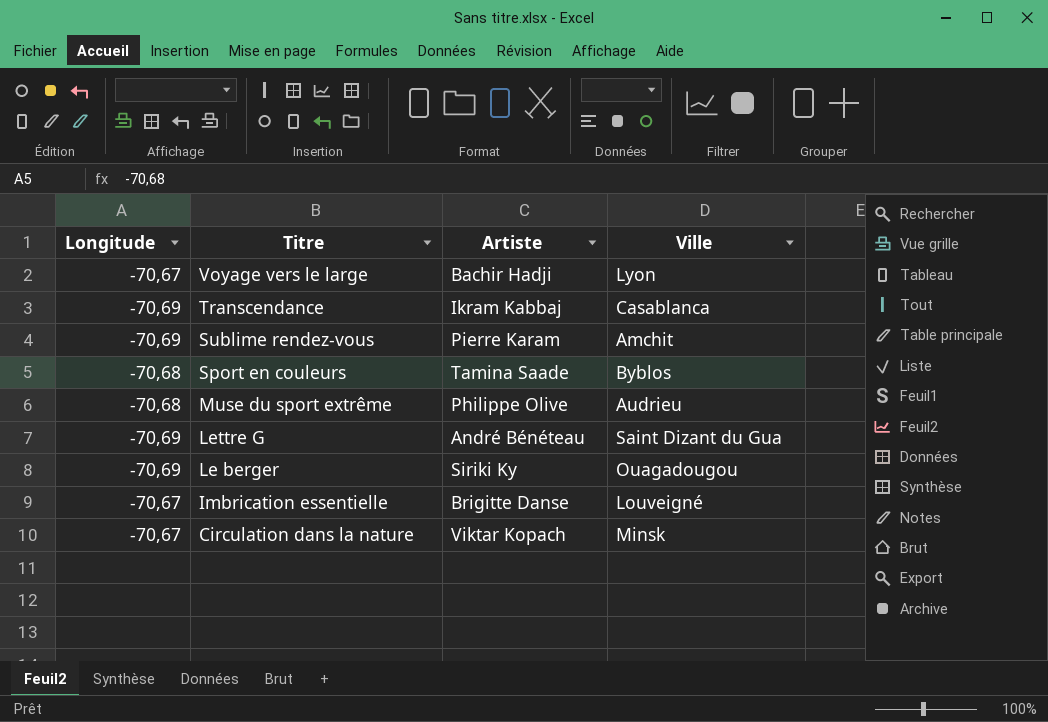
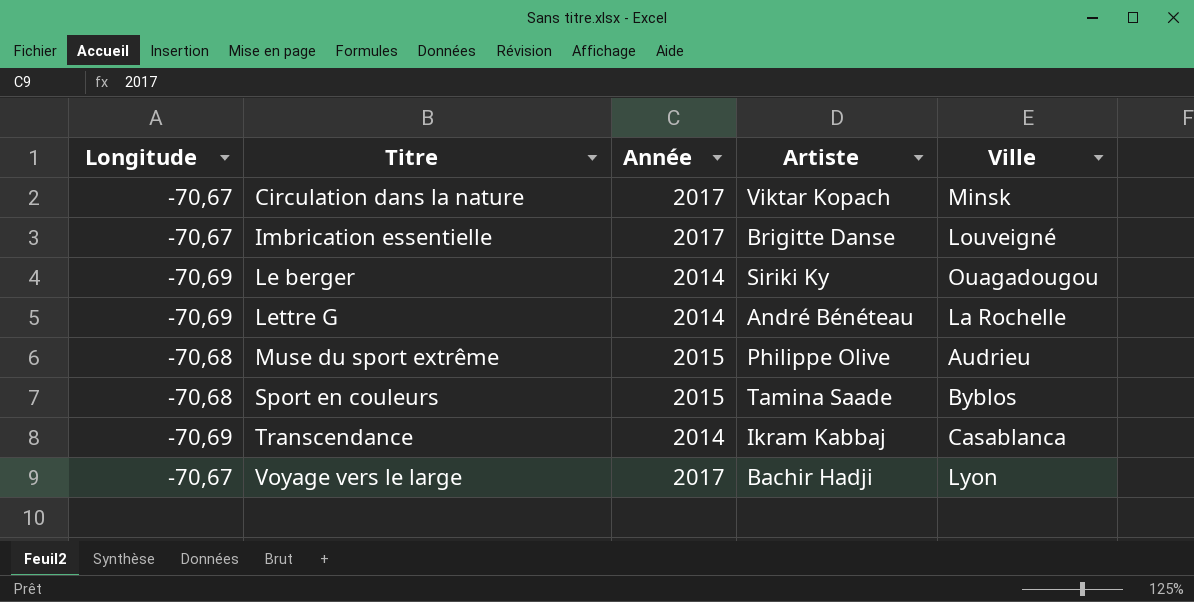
row order: Titre descending -> Titre ascending
column Année | position: none -> 3
row Sublime rendez-vous: -70,69 | Pierre Karam | Amchit -> none
Lettre G | Ville: Saint Dizant du Gua -> La Rochelle

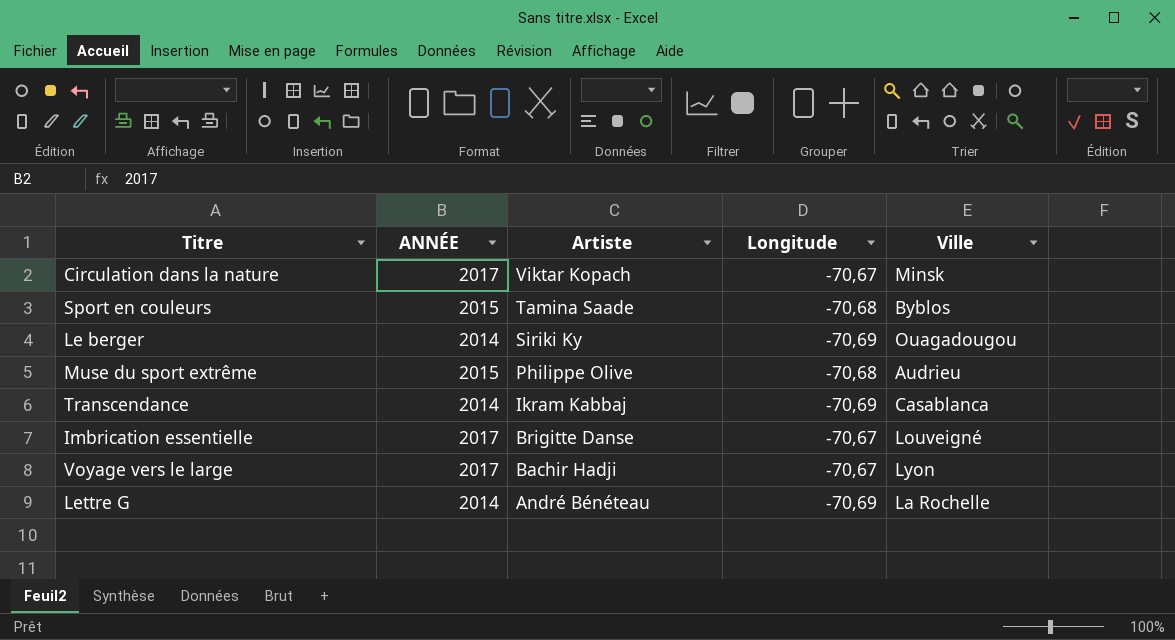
row order: Titre ascending -> Artiste descending
column name: Année -> ANNÉE
column Longitude | position: 1 -> 4

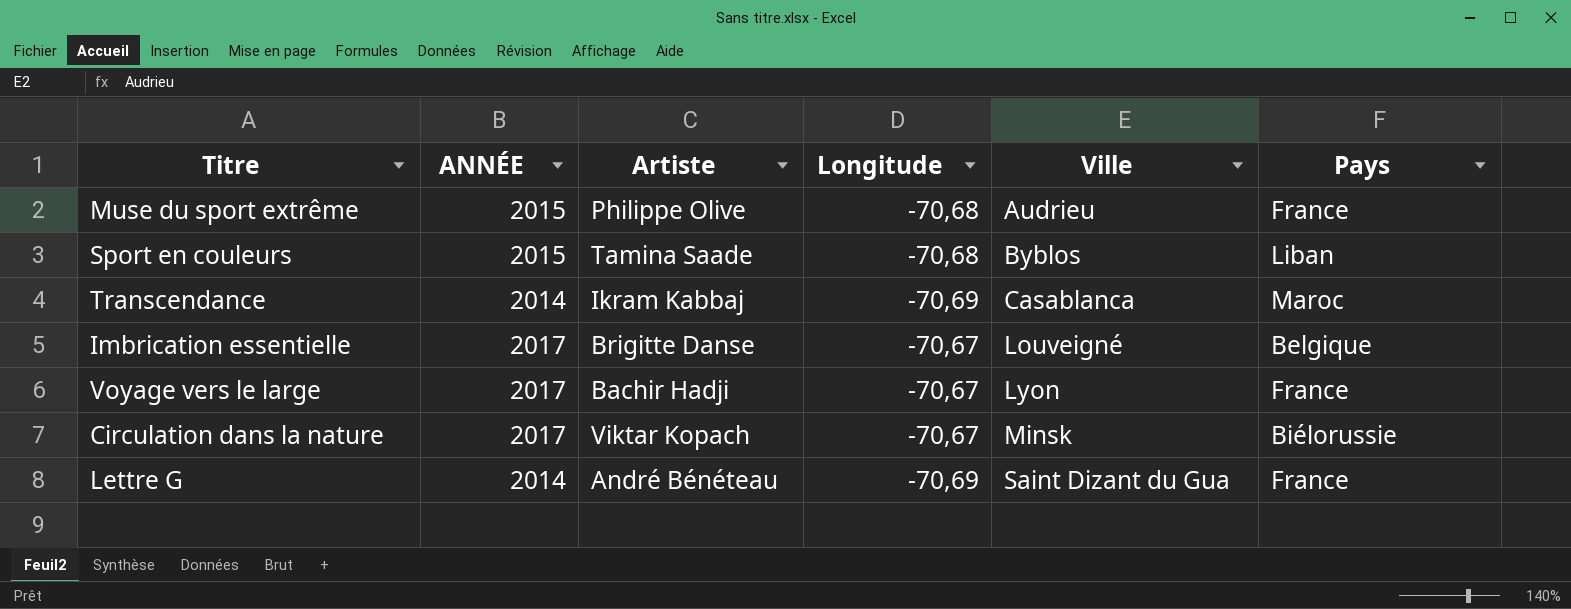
row order: Artiste descending -> Ville ascending
column Pays | position: none -> 6
row Le berger: 2014 | Siriki Ky | -70,69 | Ouagadougou -> none
Lettre G | Ville: La Rochelle -> Saint Dizant du Gua

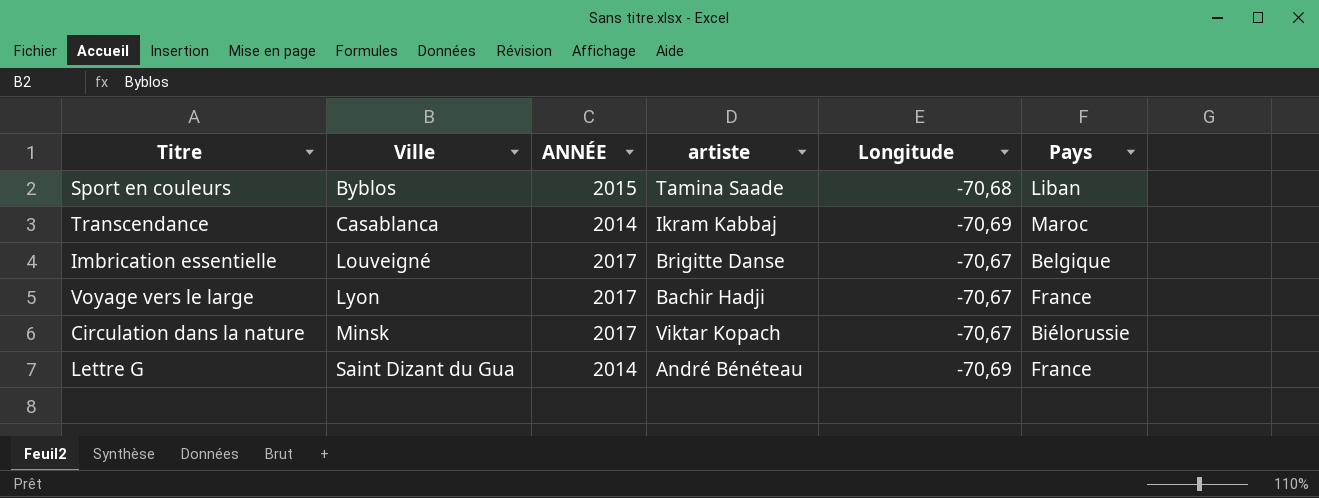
column Ville | position: 5 -> 2
column name: Artiste -> artiste
row Muse du sport extrême: 2015 | Philippe Olive | -70,68 | Audrieu | France -> none

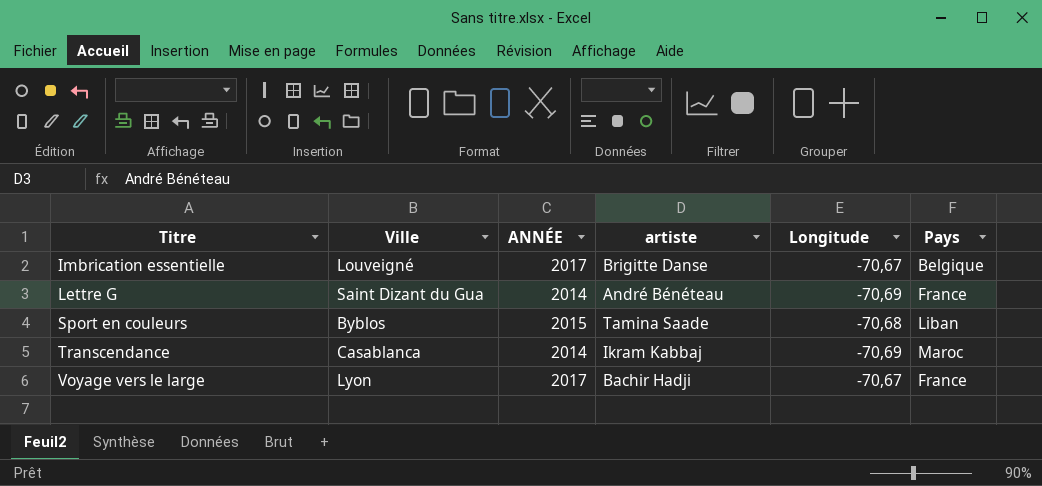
row order: Ville ascending -> Titre ascending
row Circulation dans la nature: Minsk | 2017 | Viktar Kopach | -70,67 | Biélorussie -> none

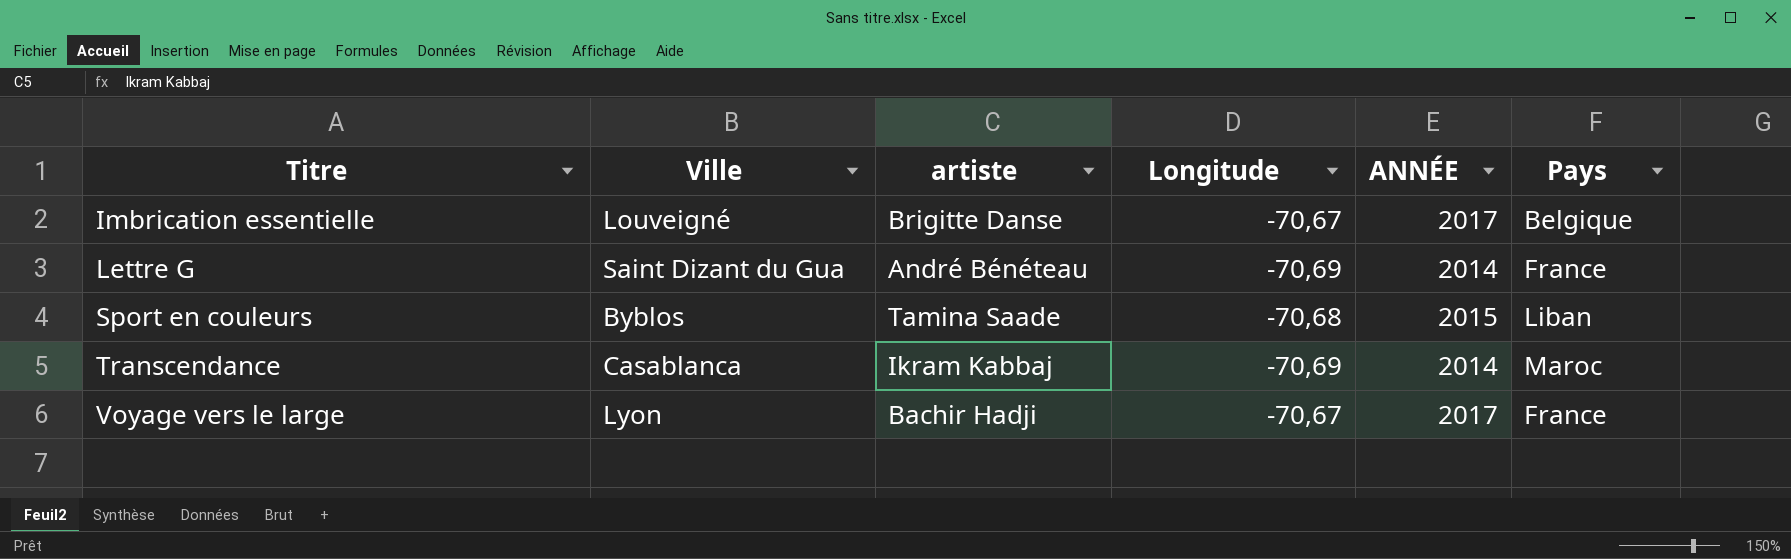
column ANNÉE | position: 3 -> 5

